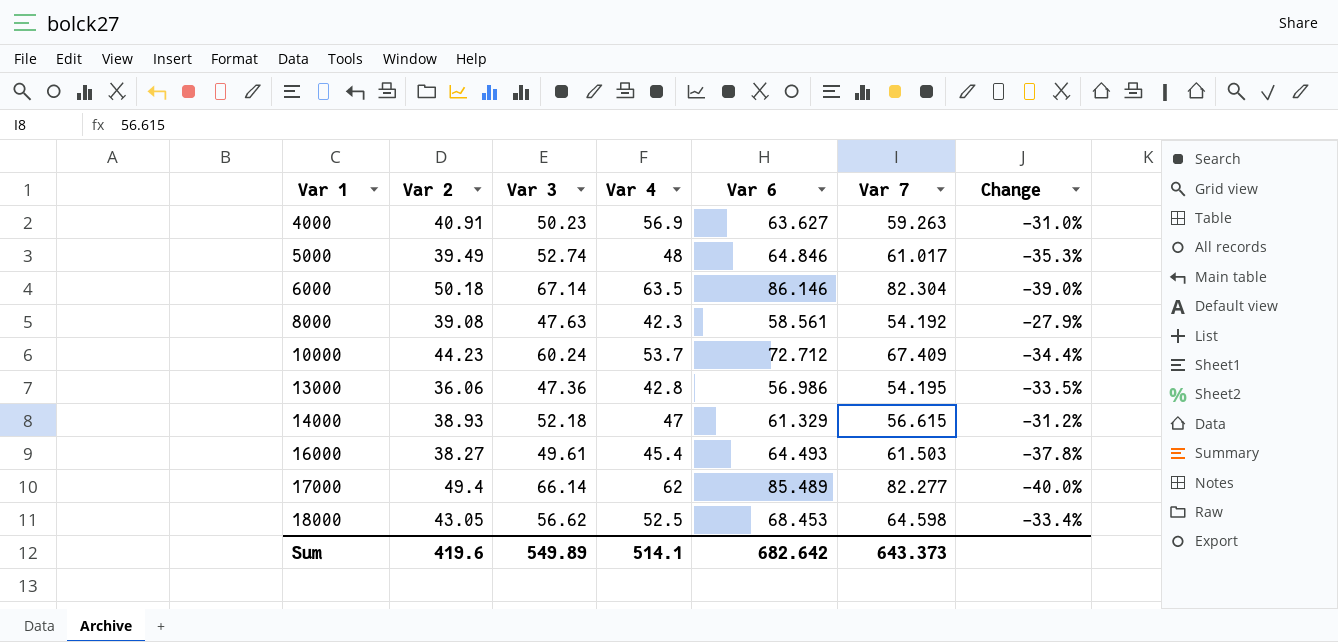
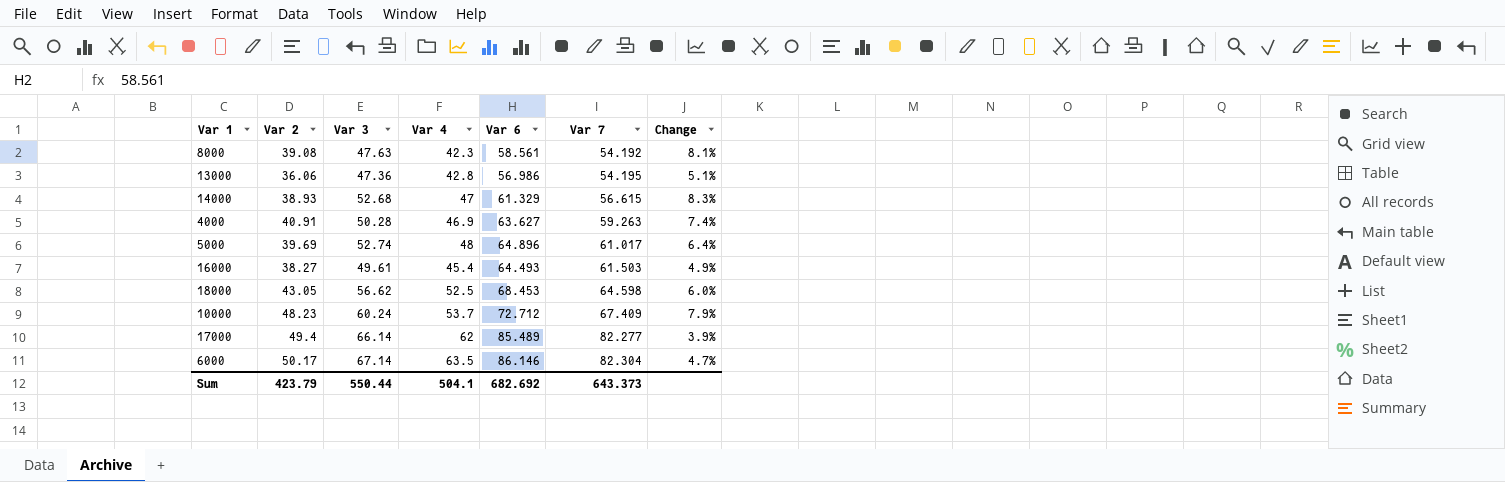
row order: Var 1 ascending -> Var 7 ascending
column Change | formula: ([Var 2] - [Var 7]) / [Var 7] -> ([Var 6] - [Var 7]) / [Var 7]
14000 | Var 3: 52.18 -> 52.68
4000 | Var 3: 50.23 -> 50.28
4000 | Var 4: 56.9 -> 46.9
5000 | Var 2: 39.49 -> 39.69
5000 | Var 6: 64.846 -> 64.896
10000 | Var 2: 44.23 -> 48.23
6000 | Var 2: 50.18 -> 50.17
Sum | Var 2: 419.6 -> 423.79
Sum | Var 3: 549.89 -> 550.44
Sum | Var 4: 514.1 -> 504.1
Sum | Var 6: 682.642 -> 682.692

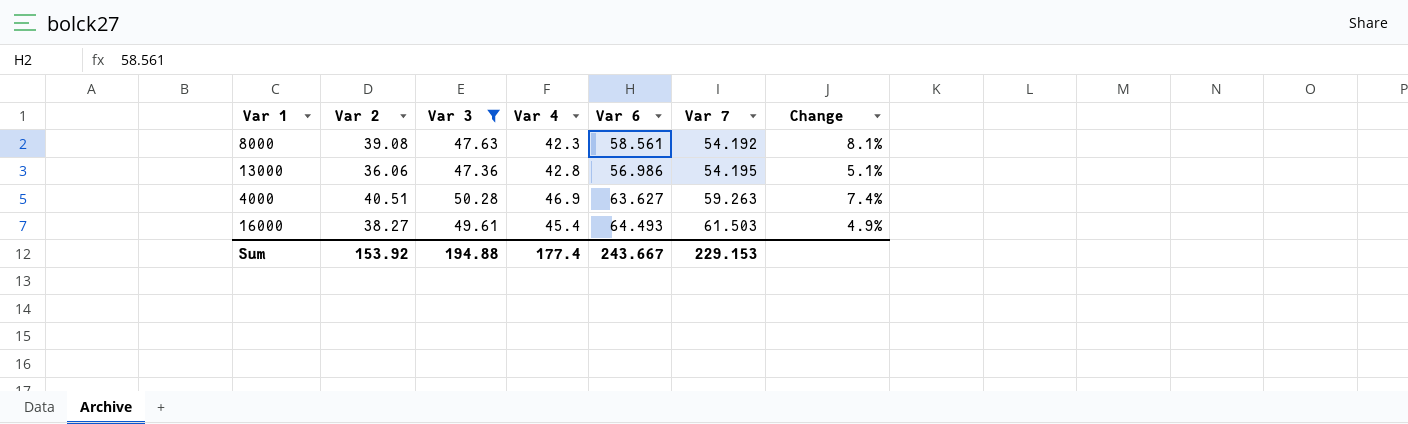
filter: none -> Var 3 <= 50.28
4000 | Var 2: 40.91 -> 40.51
Sum | Var 2: 423.79 -> 153.92
Sum | Var 3: 550.44 -> 194.88
Sum | Var 4: 504.1 -> 177.4
Sum | Var 6: 682.692 -> 243.667
Sum | Var 7: 643.373 -> 229.153

